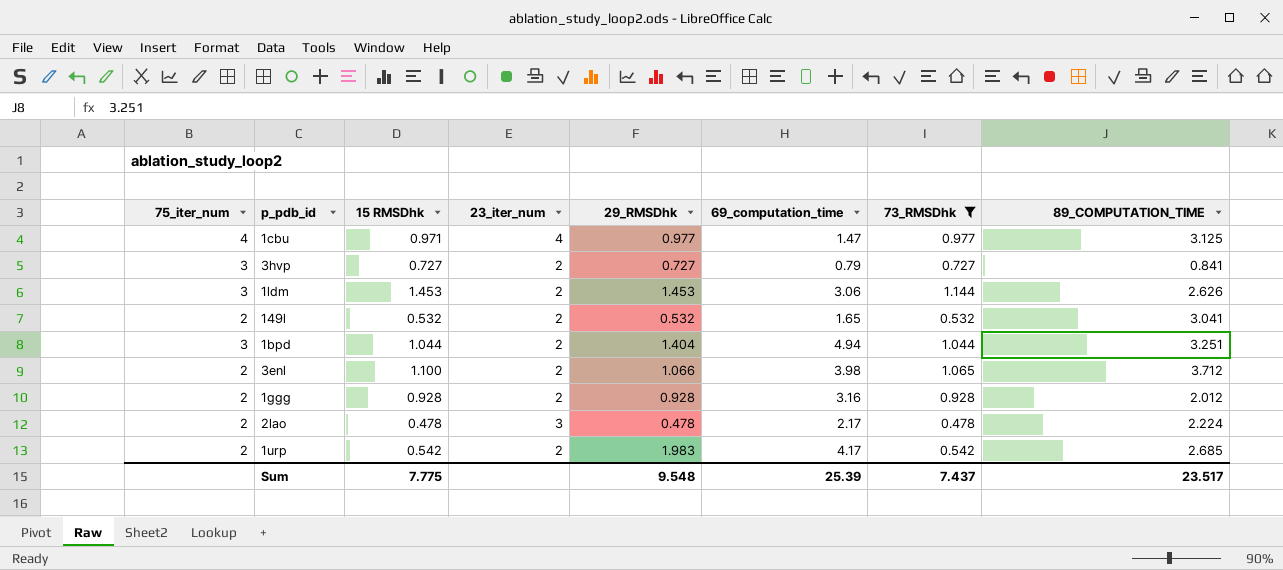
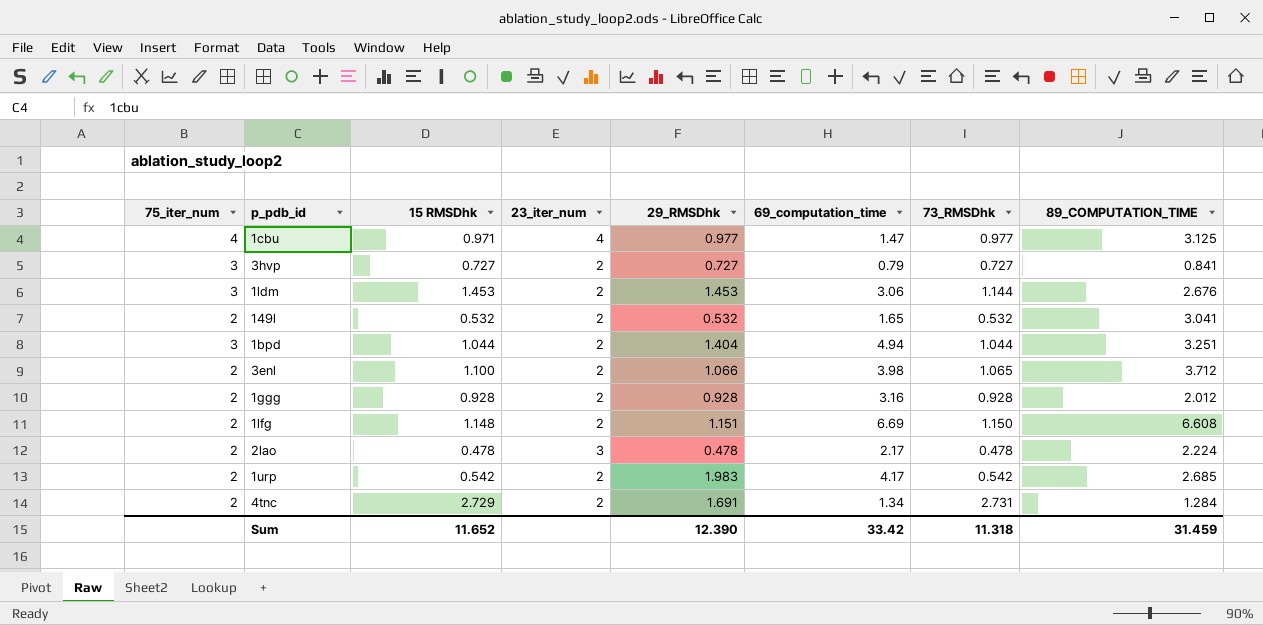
filter: 73_RMSDhk <= 1.144 -> none
1ldm | 89_COMPUTATION_TIME: 2.626 -> 2.676
Sum | 15 RMSDhk: 7.775 -> 11.652
Sum | 29_RMSDhk: 9.548 -> 12.390
Sum | 69_computation_time: 25.39 -> 33.42
Sum | 73_RMSDhk: 7.437 -> 11.318
Sum | 89_COMPUTATION_TIME: 23.517 -> 31.459

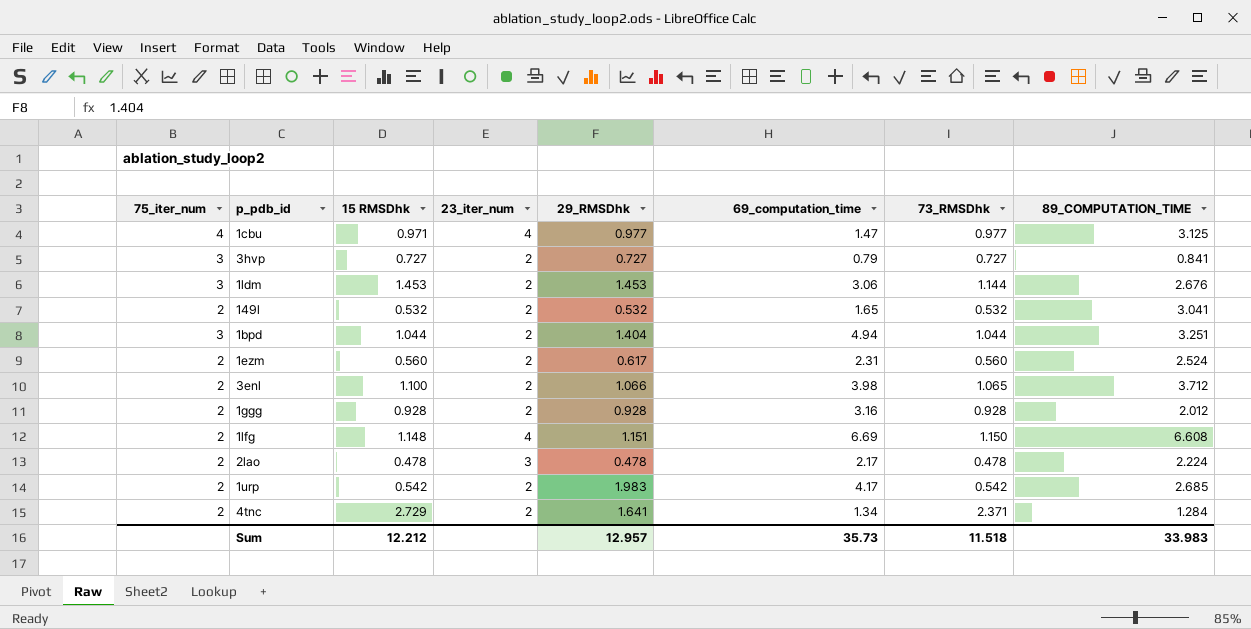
row 1ezm: none -> 2 | 0.560 | 2 | 0.617 | 2.31 | 0.560 | 2.524
1lfg | 23_iter_num: 2 -> 4
4tnc | 29_RMSDhk: 1.691 -> 1.641
4tnc | 73_RMSDhk: 2.731 -> 2.371
Sum | 15 RMSDhk: 11.652 -> 12.212
Sum | 29_RMSDhk: 12.390 -> 12.957
Sum | 69_computation_time: 33.42 -> 35.73
Sum | 73_RMSDhk: 11.318 -> 11.518
Sum | 89_COMPUTATION_TIME: 31.459 -> 33.983

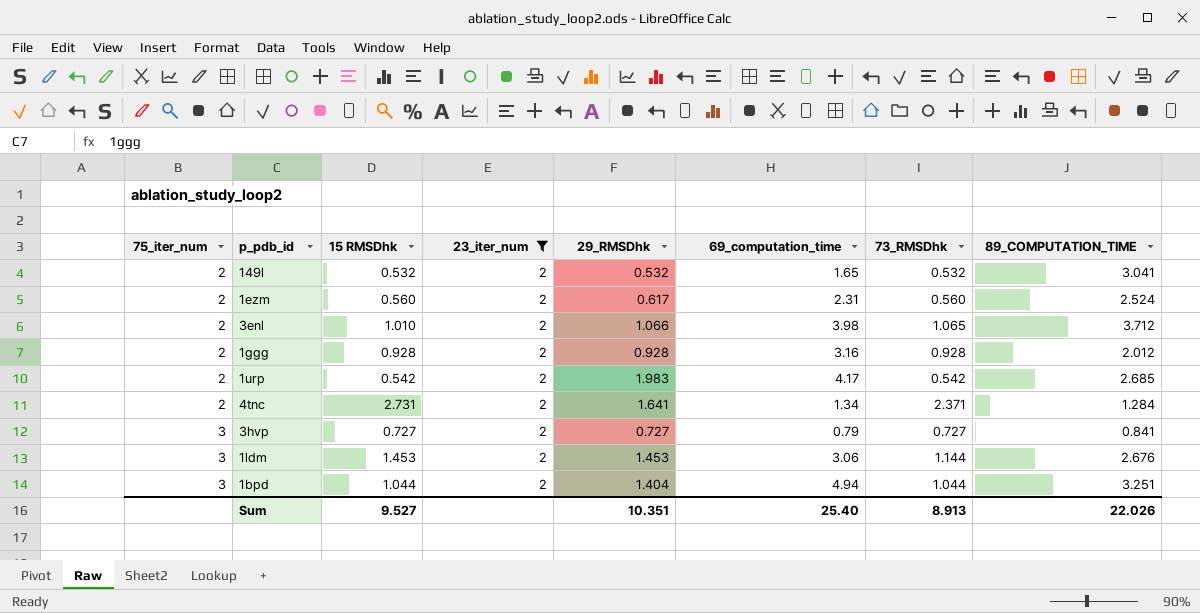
filter: none -> 23_iter_num = 2
row order: none -> 75_iter_num ascending
3enl | 15 RMSDhk: 1.100 -> 1.010
4tnc | 15 RMSDhk: 2.729 -> 2.731
Sum | 15 RMSDhk: 12.212 -> 9.527
Sum | 29_RMSDhk: 12.957 -> 10.351
Sum | 69_computation_time: 35.73 -> 25.40
Sum | 73_RMSDhk: 11.518 -> 8.913
Sum | 89_COMPUTATION_TIME: 33.983 -> 22.026

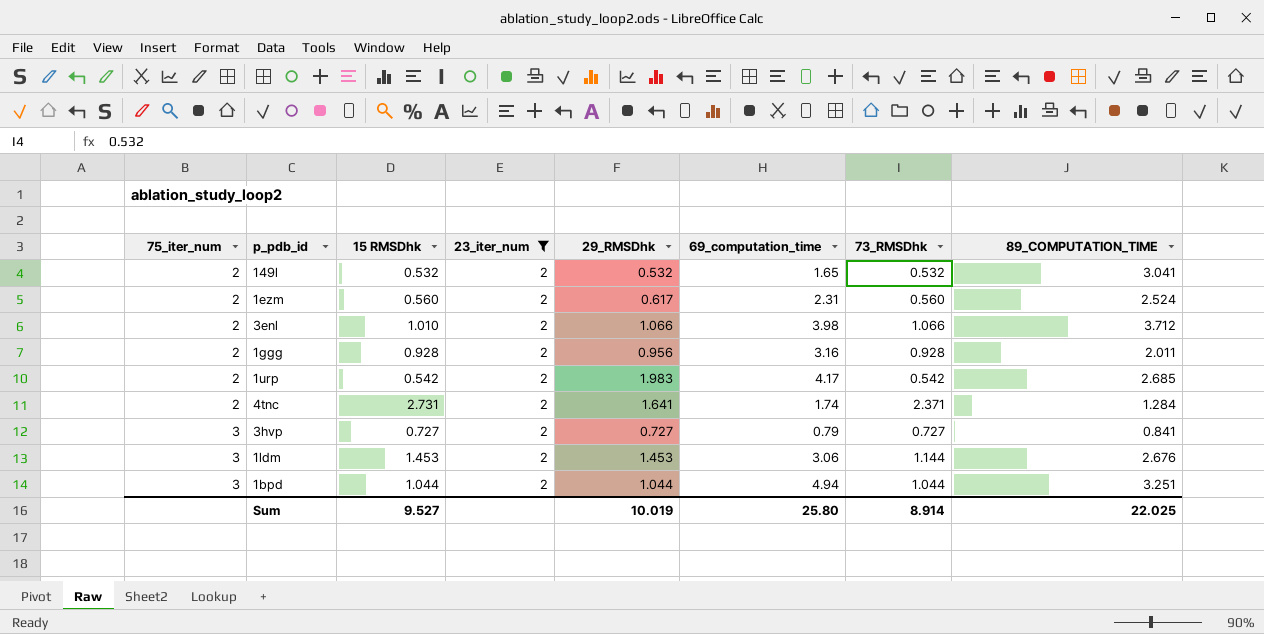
3enl | 73_RMSDhk: 1.065 -> 1.066
1ggg | 29_RMSDhk: 0.928 -> 0.956
1ggg | 89_COMPUTATION_TIME: 2.012 -> 2.011
4tnc | 69_computation_time: 1.34 -> 1.74
1bpd | 29_RMSDhk: 1.404 -> 1.044
Sum | 29_RMSDhk: 10.351 -> 10.019
Sum | 69_computation_time: 25.40 -> 25.80
Sum | 73_RMSDhk: 8.913 -> 8.914
Sum | 89_COMPUTATION_TIME: 22.026 -> 22.025

